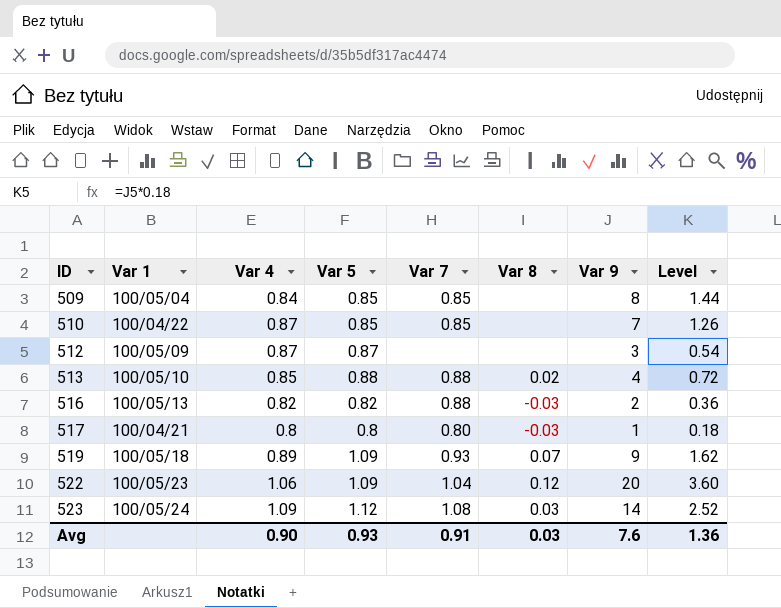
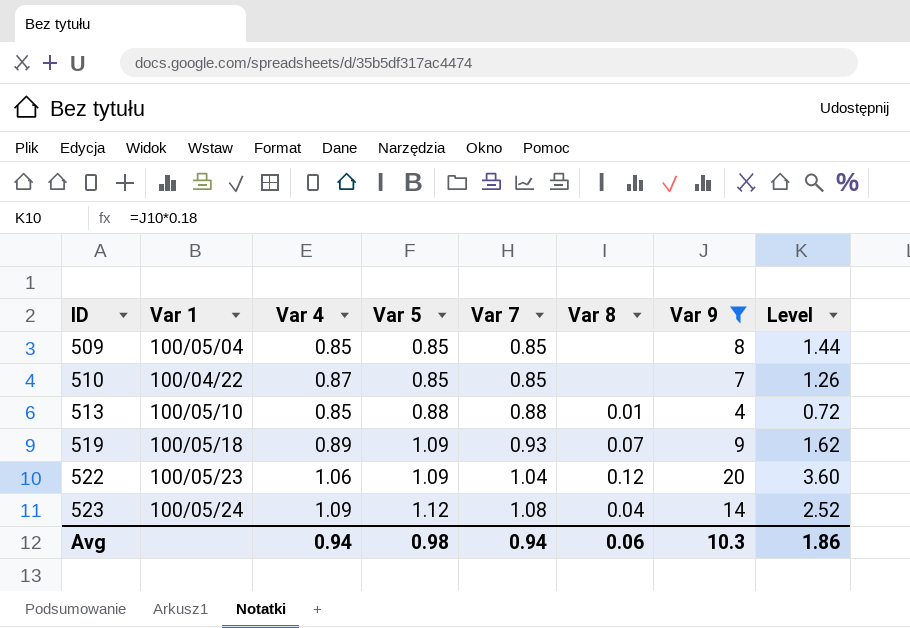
filter: none -> Var 9 >= 4
509 | Var 4: 0.84 -> 0.85
513 | Var 8: 0.02 -> 0.01
523 | Var 8: 0.03 -> 0.04
Avg | Var 4: 0.90 -> 0.94
Avg | Var 5: 0.93 -> 0.98
Avg | Var 7: 0.91 -> 0.94
Avg | Var 8: 0.03 -> 0.06
Avg | Var 9: 7.6 -> 10.3
Avg | Level: 1.36 -> 1.86

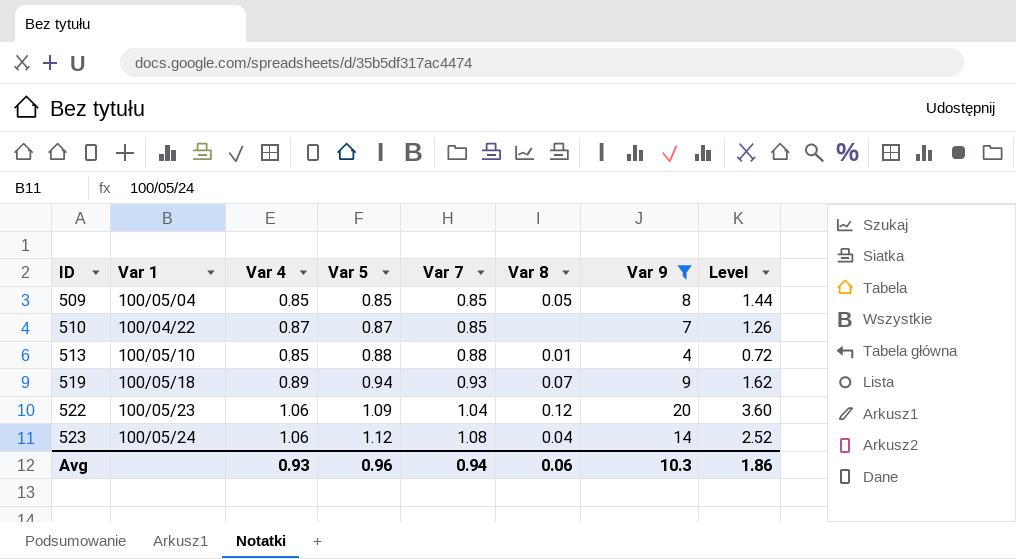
509 | Var 8: none -> 0.05
510 | Var 5: 0.85 -> 0.87
519 | Var 5: 1.09 -> 0.94
523 | Var 4: 1.09 -> 1.06
Avg | Var 4: 0.94 -> 0.93
Avg | Var 5: 0.98 -> 0.96

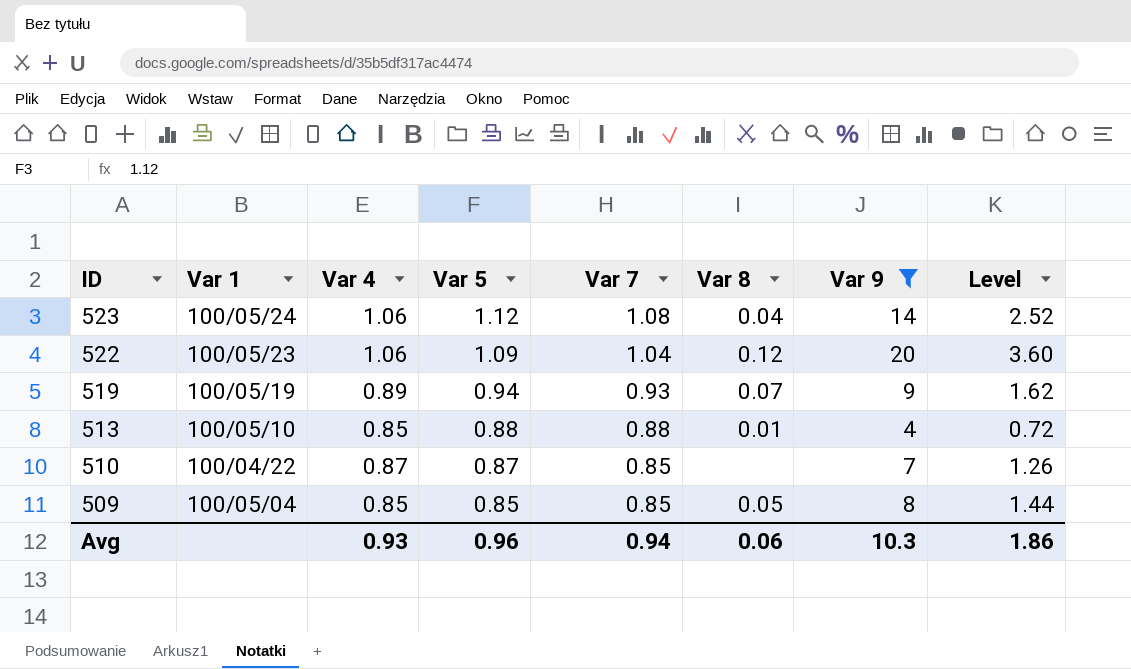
row order: ID ascending -> ID descending
519 | Var 1: 100/05/18 -> 100/05/19

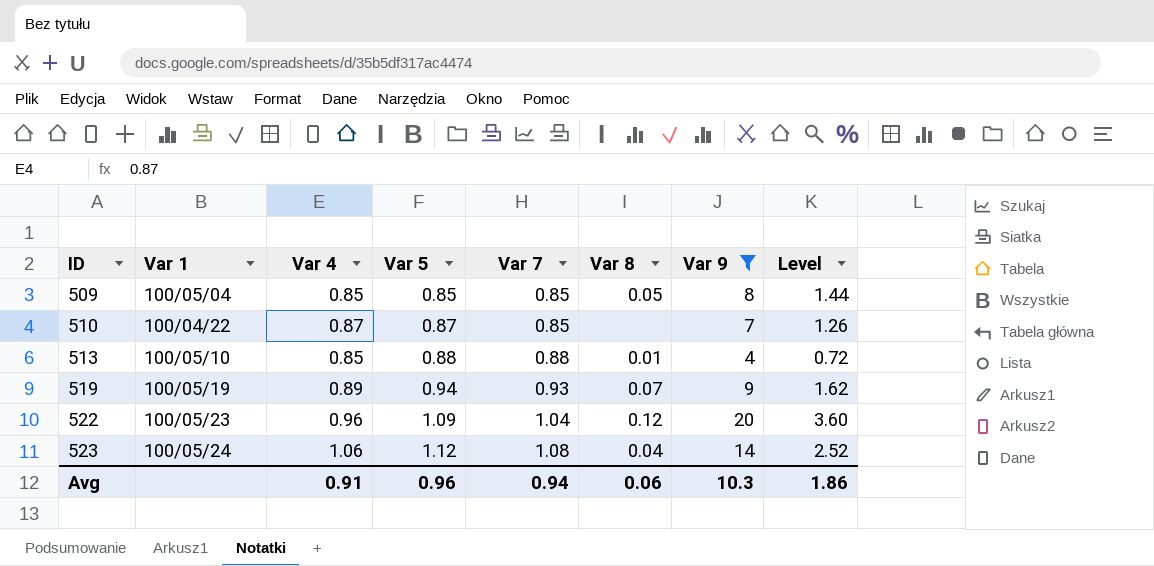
row order: ID descending -> ID ascending
522 | Var 4: 1.06 -> 0.96
Avg | Var 4: 0.93 -> 0.91

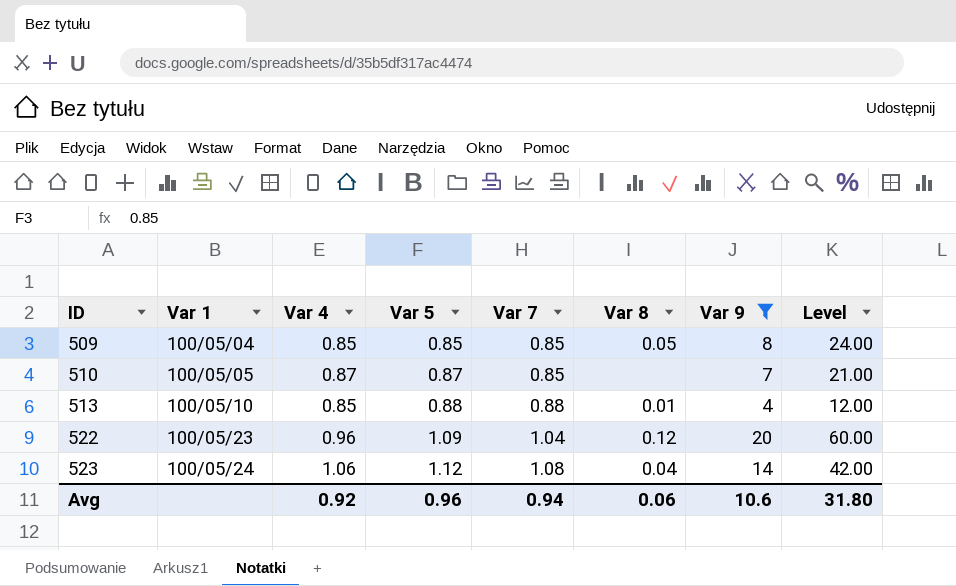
column Level | formula: [Var 9] * 0.18 -> [Var 9] * 3
row 519: 100/05/19 | 0.89 | 0.94 | 0.93 | 0.07 | 9 | 1.62 -> none
510 | Var 1: 100/04/22 -> 100/05/05
Avg | Var 4: 0.91 -> 0.92
Avg | Var 9: 10.3 -> 10.6
Avg | Level: 1.86 -> 31.80

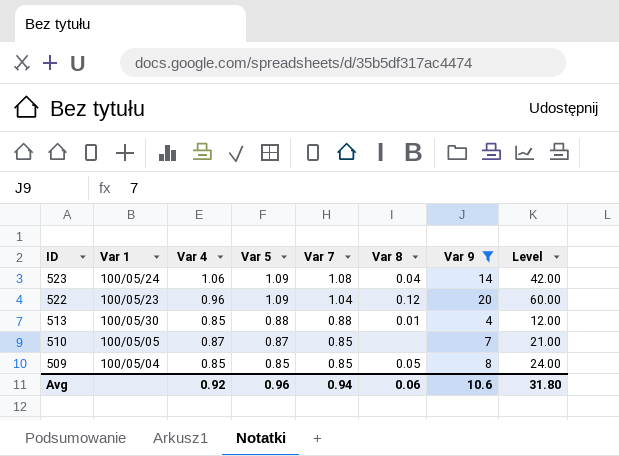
row order: ID ascending -> ID descending
523 | Var 5: 1.12 -> 1.09
513 | Var 1: 100/05/10 -> 100/05/30

